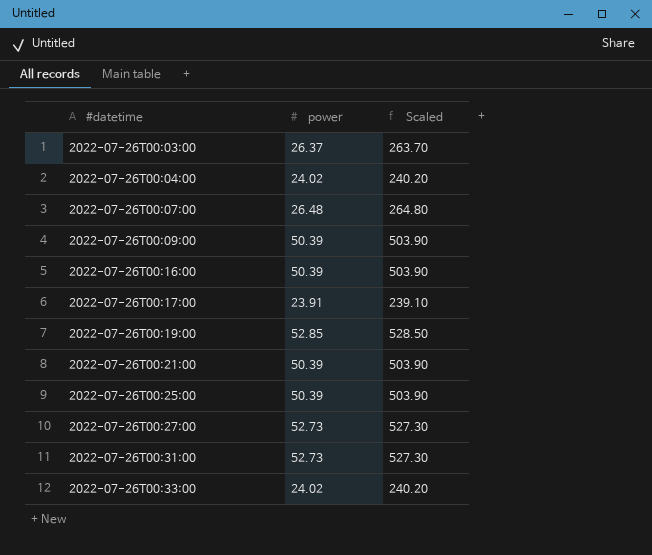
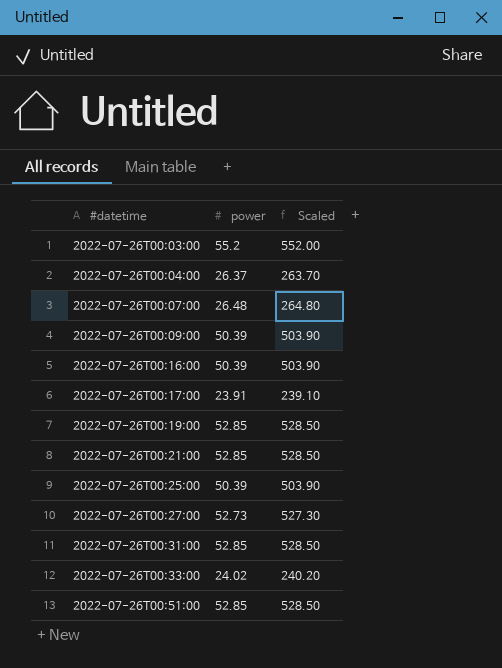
2022-07-26T00:03:00 | power: 26.37 -> 55.2
2022-07-26T00:03:00 | Scaled: 263.70 -> 552.00
2022-07-26T00:04:00 | power: 24.02 -> 26.37
2022-07-26T00:04:00 | Scaled: 240.20 -> 263.70
2022-07-26T00:21:00 | power: 50.39 -> 52.85
2022-07-26T00:21:00 | Scaled: 503.90 -> 528.50
2022-07-26T00:31:00 | power: 52.73 -> 52.85
2022-07-26T00:31:00 | Scaled: 527.30 -> 528.50
row 2022-07-26T00:51:00: none -> 52.85 | 528.50

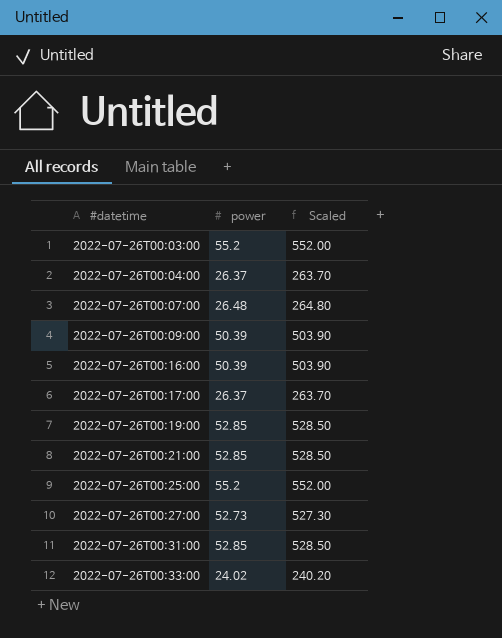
row 2022-07-26T00:51:00: 52.85 | 528.50 -> none
2022-07-26T00:17:00 | power: 23.91 -> 26.37
2022-07-26T00:17:00 | Scaled: 239.10 -> 263.70
2022-07-26T00:25:00 | power: 50.39 -> 55.2
2022-07-26T00:25:00 | Scaled: 503.90 -> 552.00

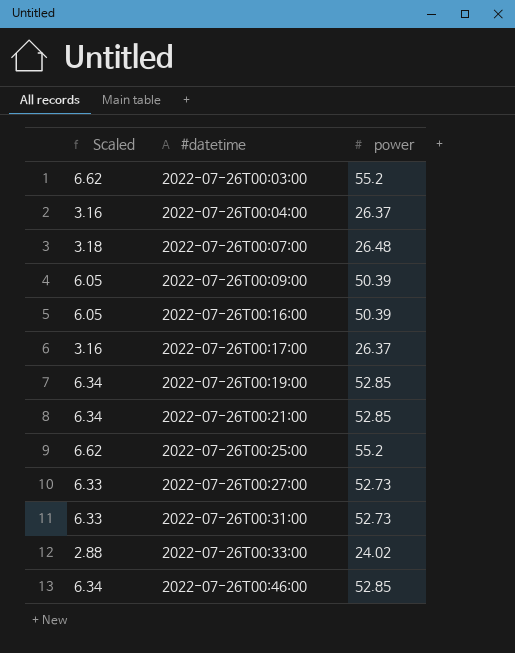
column Scaled | formula: [power] * 10 -> [power] * 0.12
column Scaled | position: 3 -> 1
2022-07-26T00:31:00 | power: 52.85 -> 52.73
row 2022-07-26T00:46:00: none -> 6.34 | 52.85

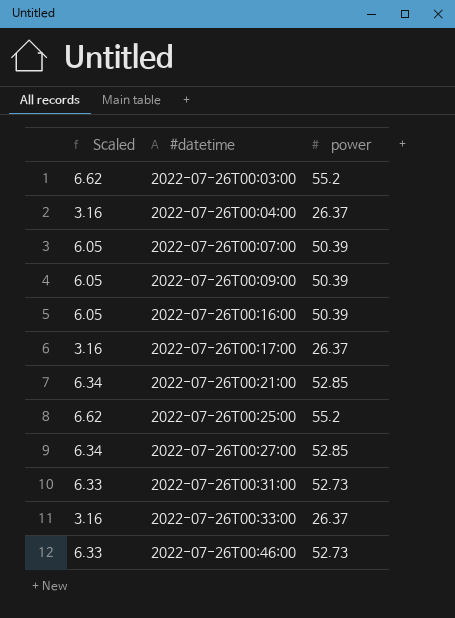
row 2022-07-26T00:19:00: 6.34 | 52.85 -> none
2022-07-26T00:07:00 | Scaled: 3.18 -> 6.05
2022-07-26T00:07:00 | power: 26.48 -> 50.39
2022-07-26T00:27:00 | Scaled: 6.33 -> 6.34
2022-07-26T00:27:00 | power: 52.73 -> 52.85
2022-07-26T00:33:00 | Scaled: 2.88 -> 3.16
2022-07-26T00:33:00 | power: 24.02 -> 26.37
2022-07-26T00:46:00 | Scaled: 6.34 -> 6.33
2022-07-26T00:46:00 | power: 52.85 -> 52.73

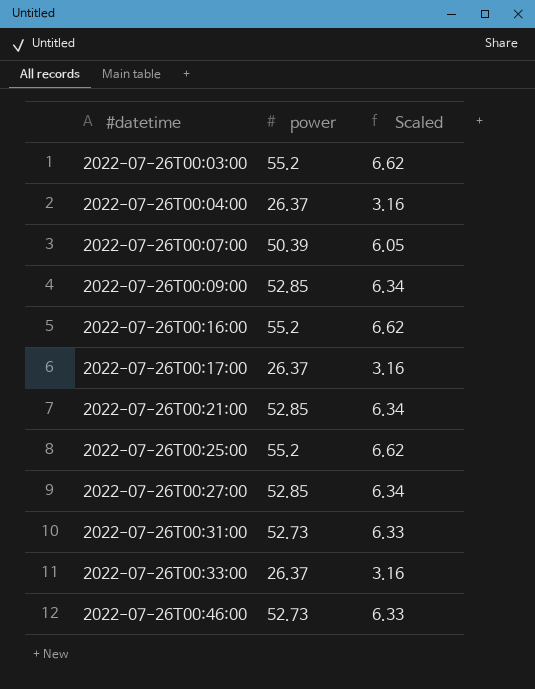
column Scaled | position: 1 -> 3
2022-07-26T00:09:00 | power: 50.39 -> 52.85
2022-07-26T00:09:00 | Scaled: 6.05 -> 6.34
2022-07-26T00:16:00 | power: 50.39 -> 55.2
2022-07-26T00:16:00 | Scaled: 6.05 -> 6.62

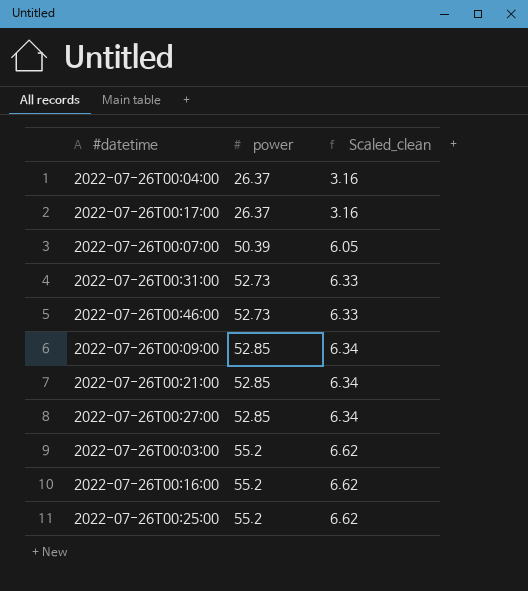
row order: #datetime ascending -> power ascending
column name: Scaled -> Scaled_clean
row 2022-07-26T00:33:00: 26.37 | 3.16 -> none

